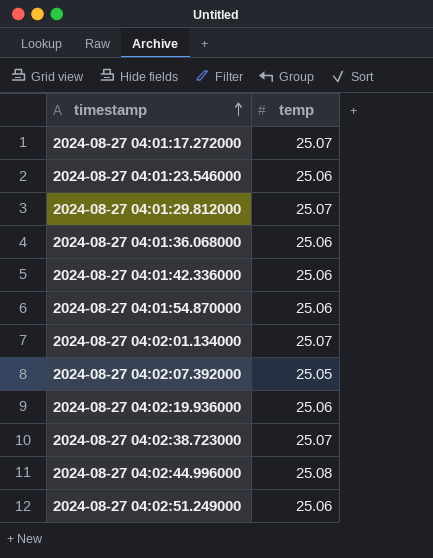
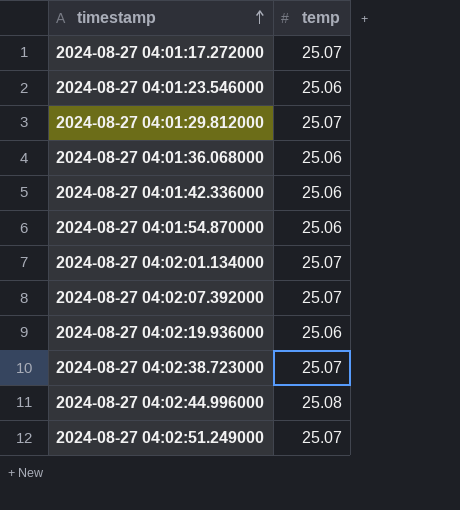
2024-08-27 04:02:07.392000 | temp: 25.05 -> 25.07
2024-08-27 04:02:51.249000 | temp: 25.06 -> 25.07

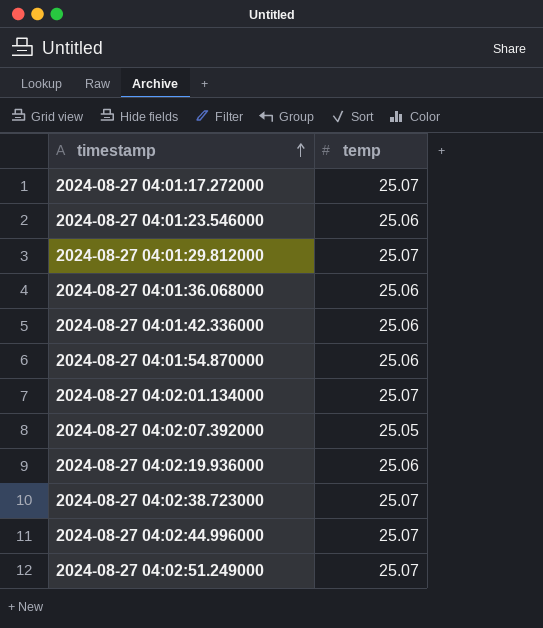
2024-08-27 04:02:07.392000 | temp: 25.07 -> 25.05
2024-08-27 04:02:44.996000 | temp: 25.08 -> 25.07

